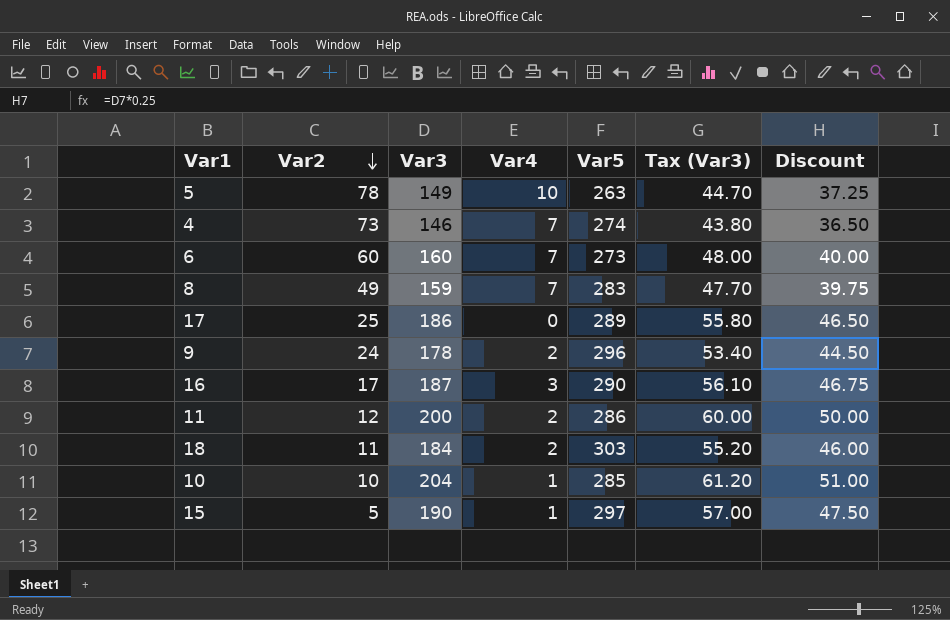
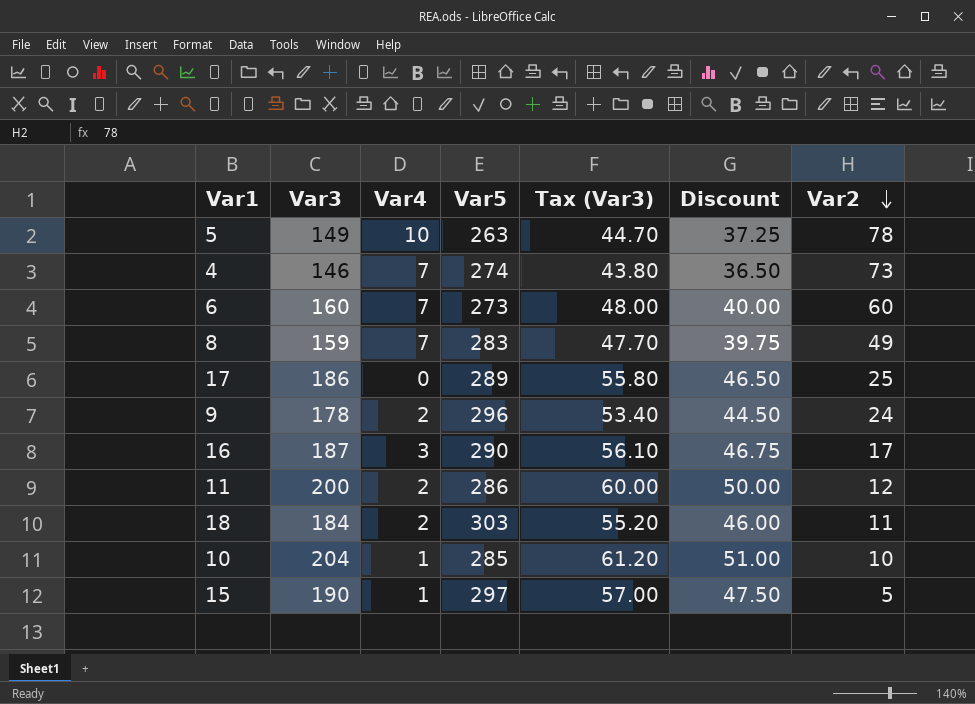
column Var2 | position: 2 -> 7

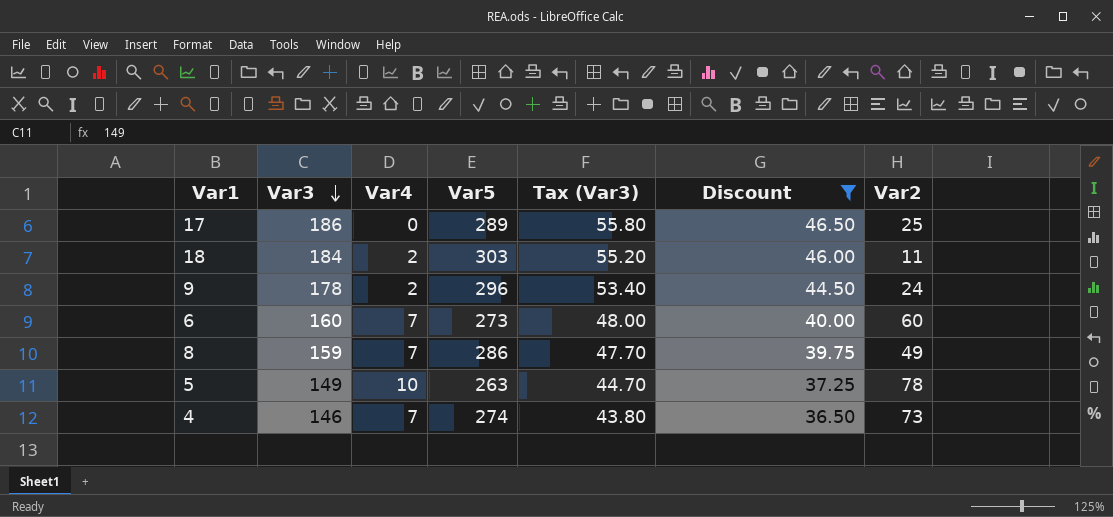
filter: none -> Discount <= 46.50
row order: Var2 descending -> Var3 descending
8 | Var5: 283 -> 286

